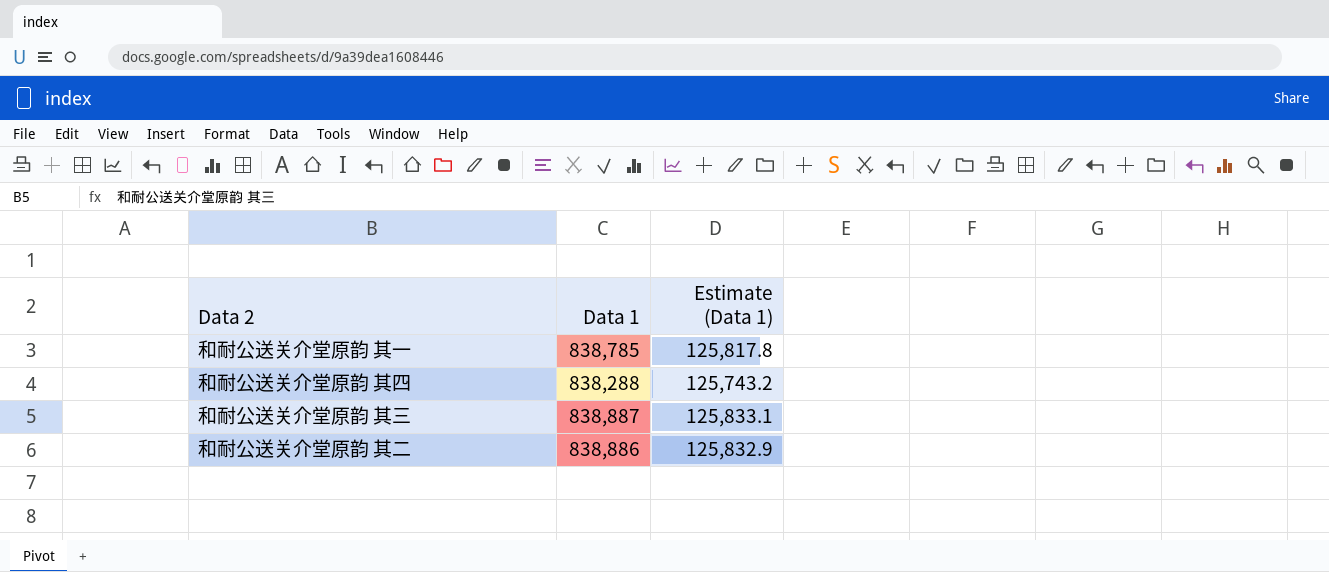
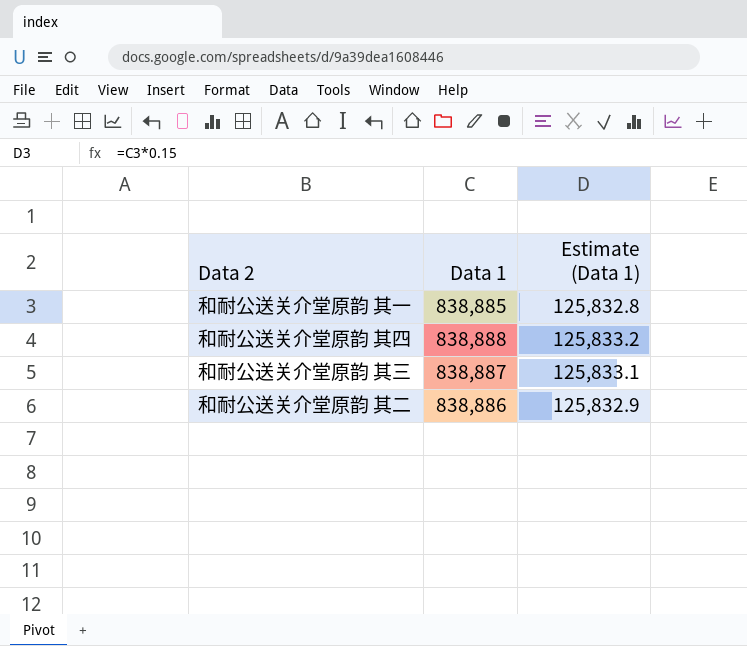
和耐公送关介堂原韵 其一 | Data 1: 838,785 -> 838,885
和耐公送关介堂原韵 其一 | Estimate (Data 1): 125,817.8 -> 125,832.8
和耐公送关介堂原韵 其四 | Data 1: 838,288 -> 838,888
和耐公送关介堂原韵 其四 | Estimate (Data 1): 125,743.2 -> 125,833.2

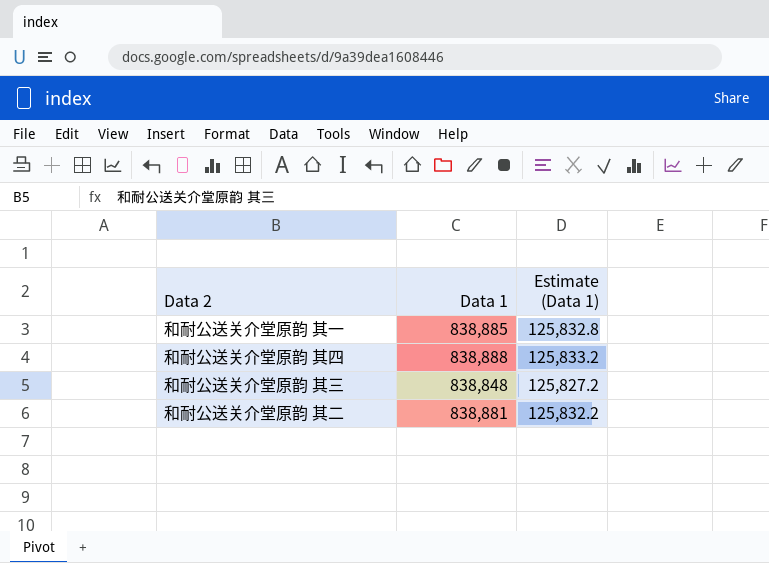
和耐公送关介堂原韵 其三 | Data 1: 838,887 -> 838,848
和耐公送关介堂原韵 其三 | Estimate (Data 1): 125,833.1 -> 125,827.2
和耐公送关介堂原韵 其二 | Data 1: 838,886 -> 838,881
和耐公送关介堂原韵 其二 | Estimate (Data 1): 125,832.9 -> 125,832.2

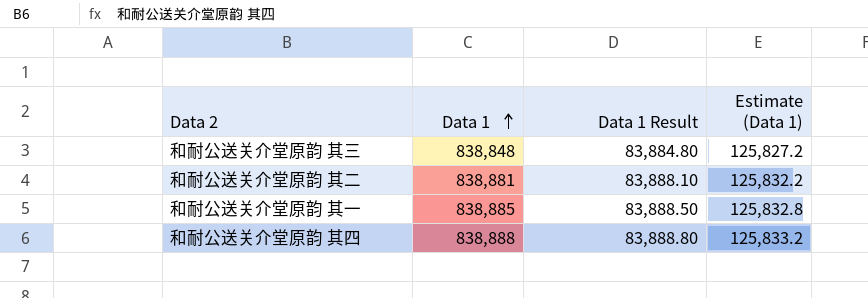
row order: none -> Data 1 ascending
column Data 1 Result | formula: none -> [Data 1] * 0.1

